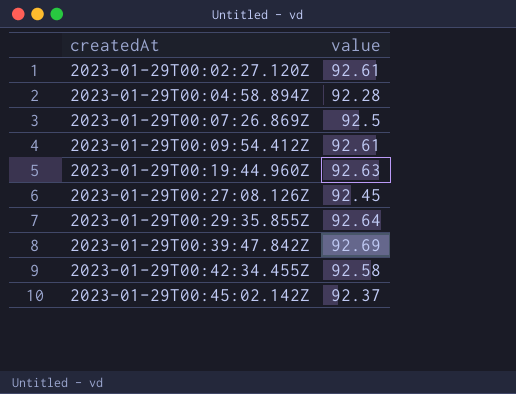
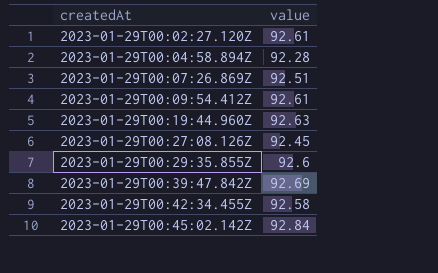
2023-01-29T00:07:26.869Z | value: 92.5 -> 92.51
2023-01-29T00:29:35.855Z | value: 92.64 -> 92.6
2023-01-29T00:45:02.142Z | value: 92.37 -> 92.84

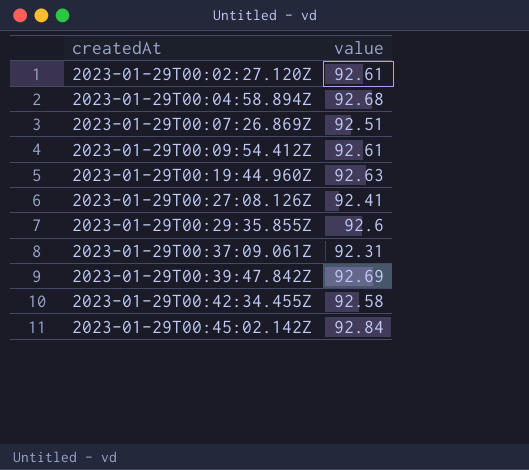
2023-01-29T00:04:58.894Z | value: 92.28 -> 92.68
2023-01-29T00:27:08.126Z | value: 92.45 -> 92.41
row 2023-01-29T00:37:09.061Z: none -> 92.31

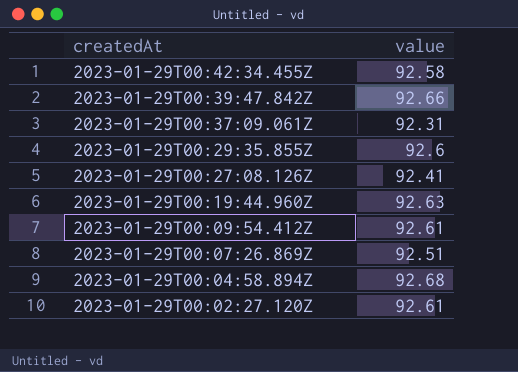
row order: createdAt ascending -> createdAt descending
row 2023-01-29T00:45:02.142Z: 92.84 -> none
2023-01-29T00:39:47.842Z | value: 92.69 -> 92.66

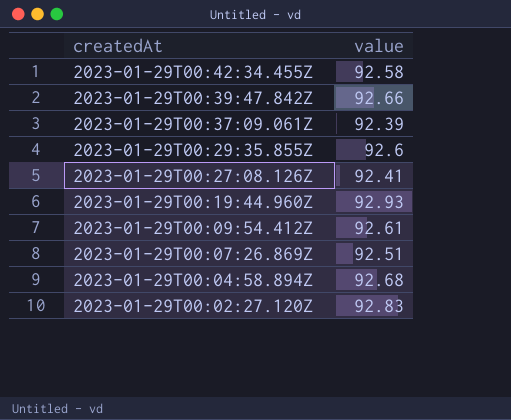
2023-01-29T00:37:09.061Z | value: 92.31 -> 92.39
2023-01-29T00:19:44.960Z | value: 92.63 -> 92.93
2023-01-29T00:02:27.120Z | value: 92.61 -> 92.83

